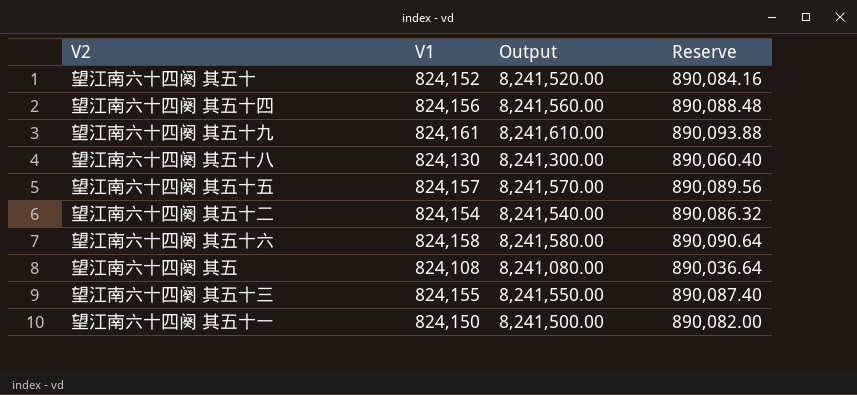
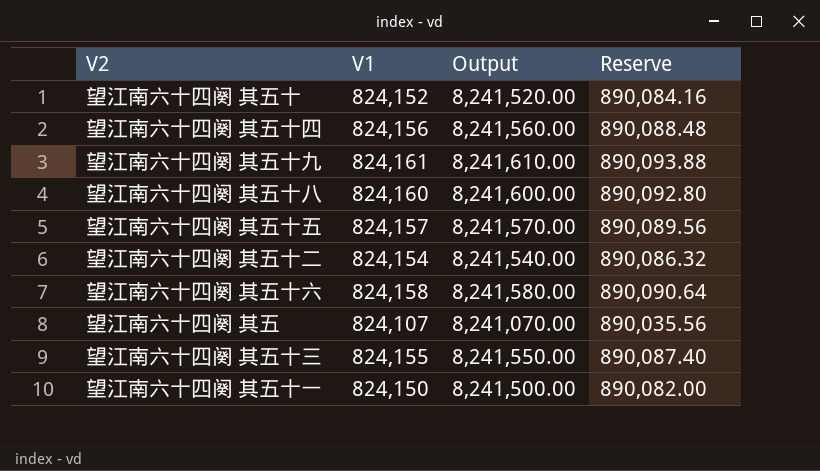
望江南六十四阕 其五十八 | V1: 824,130 -> 824,160
望江南六十四阕 其五十八 | Output: 8,241,300.00 -> 8,241,600.00
望江南六十四阕 其五十八 | Reserve: 890,060.40 -> 890,092.80
望江南六十四阕 其五 | V1: 824,108 -> 824,107
望江南六十四阕 其五 | Output: 8,241,080.00 -> 8,241,070.00
望江南六十四阕 其五 | Reserve: 890,036.64 -> 890,035.56

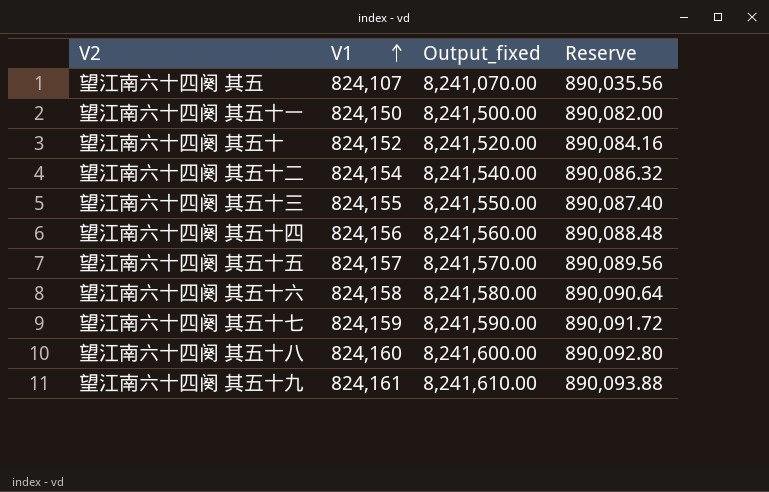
row order: none -> V1 ascending
column name: Output -> Output_fixed
row 望江南六十四阕 其五十七: none -> 824,159 | 8,241,590.00 | 890,091.72

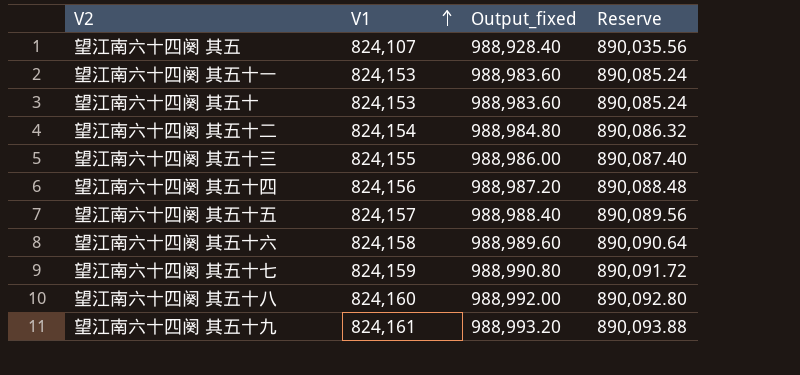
column Output_fixed | formula: [V1] * 10 -> [V1] * 1.2
望江南六十四阕 其五十一 | V1: 824,150 -> 824,153
望江南六十四阕 其五十一 | Reserve: 890,082.00 -> 890,085.24
望江南六十四阕 其五十 | V1: 824,152 -> 824,153
望江南六十四阕 其五十 | Reserve: 890,084.16 -> 890,085.24

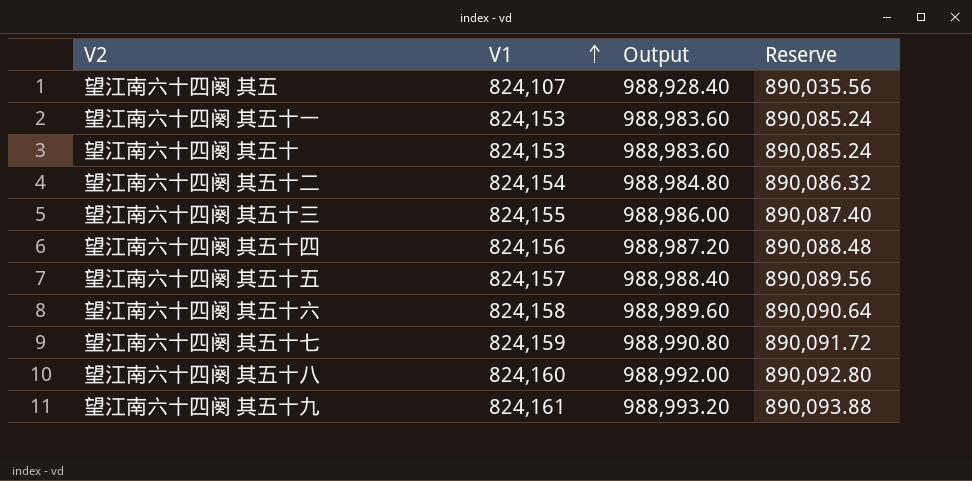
column name: Output_fixed -> Output

